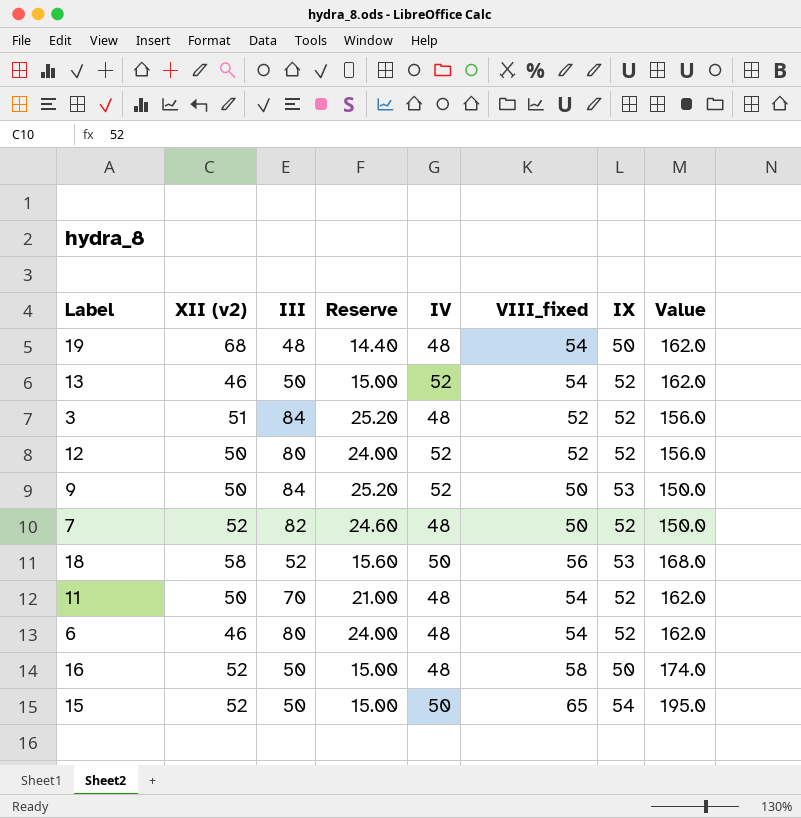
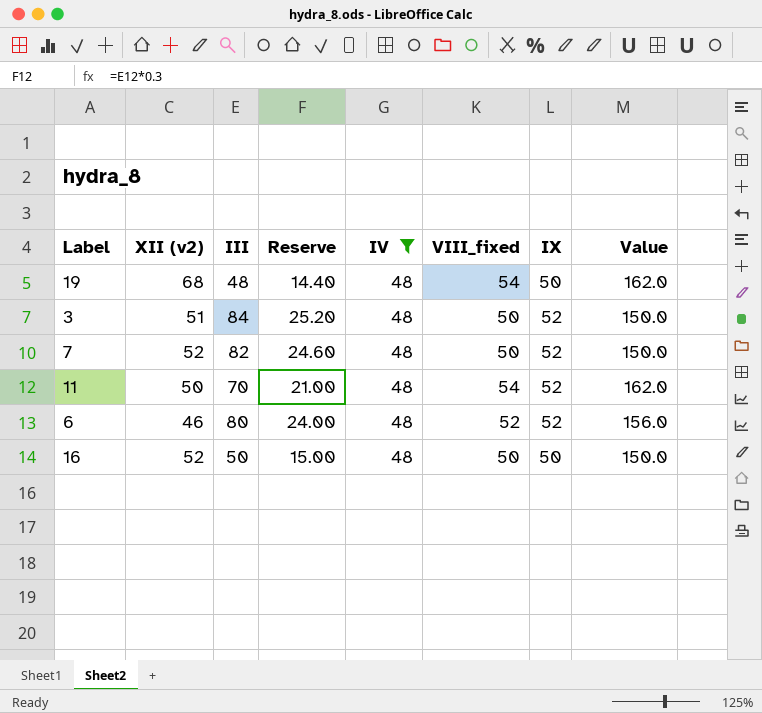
filter: none -> IV = 48
3 | VIII_fixed: 52 -> 50
3 | Value: 156.0 -> 150.0
6 | VIII_fixed: 54 -> 52
6 | Value: 162.0 -> 156.0
16 | VIII_fixed: 58 -> 50
16 | Value: 174.0 -> 150.0

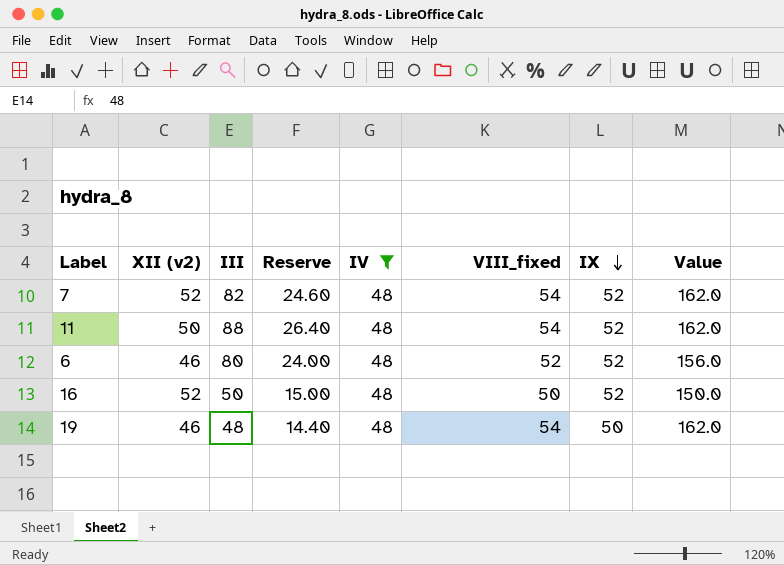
row order: none -> IX descending
row 3: 51 | 84 | 25.20 | 48 | 50 | 52 | 150.0 -> none
7 | VIII_fixed: 50 -> 54
7 | Value: 150.0 -> 162.0
11 | III: 70 -> 88
11 | Reserve: 21.00 -> 26.40
16 | IX: 50 -> 52
19 | XII (v2): 68 -> 46

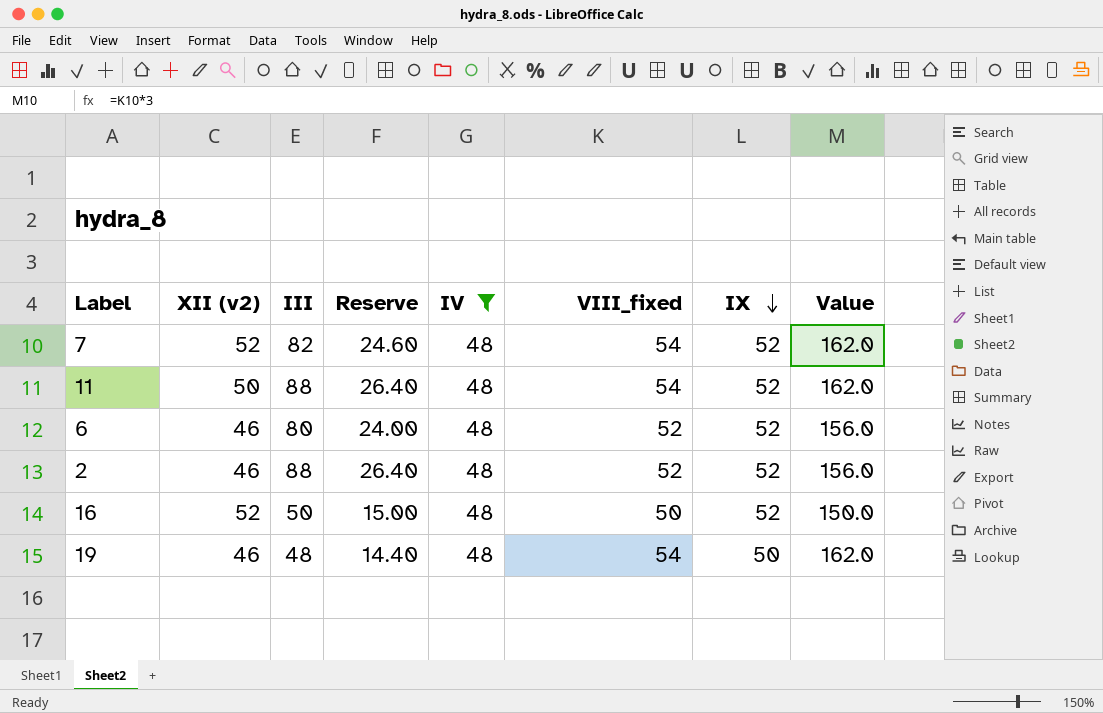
row 2: none -> 46 | 88 | 26.40 | 48 | 52 | 52 | 156.0

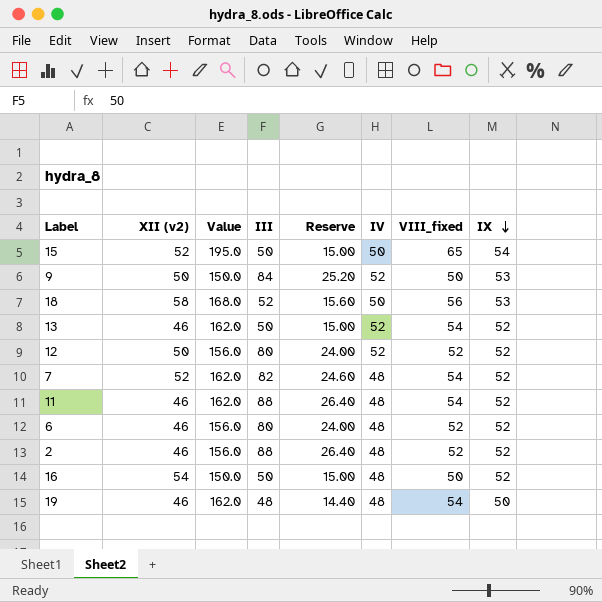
filter: IV = 48 -> none
column Value | position: 8 -> 3
11 | XII (v2): 50 -> 46
16 | XII (v2): 52 -> 54

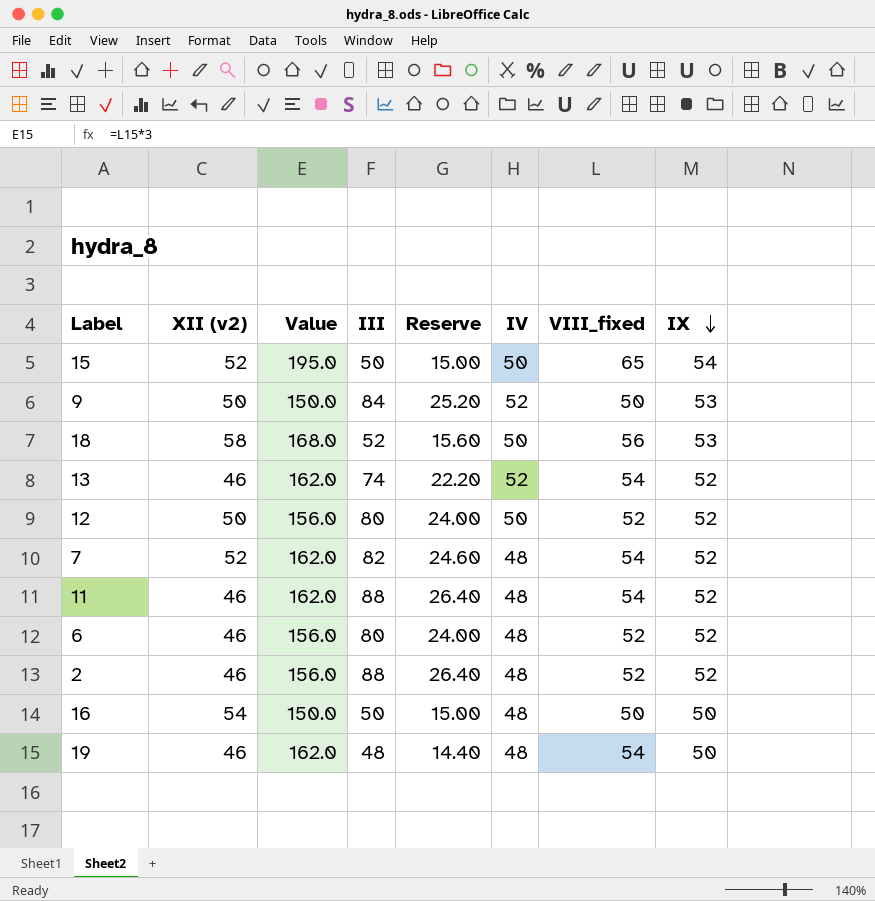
13 | III: 50 -> 74
13 | Reserve: 15.00 -> 22.20
12 | IV: 52 -> 50
16 | IX: 52 -> 50

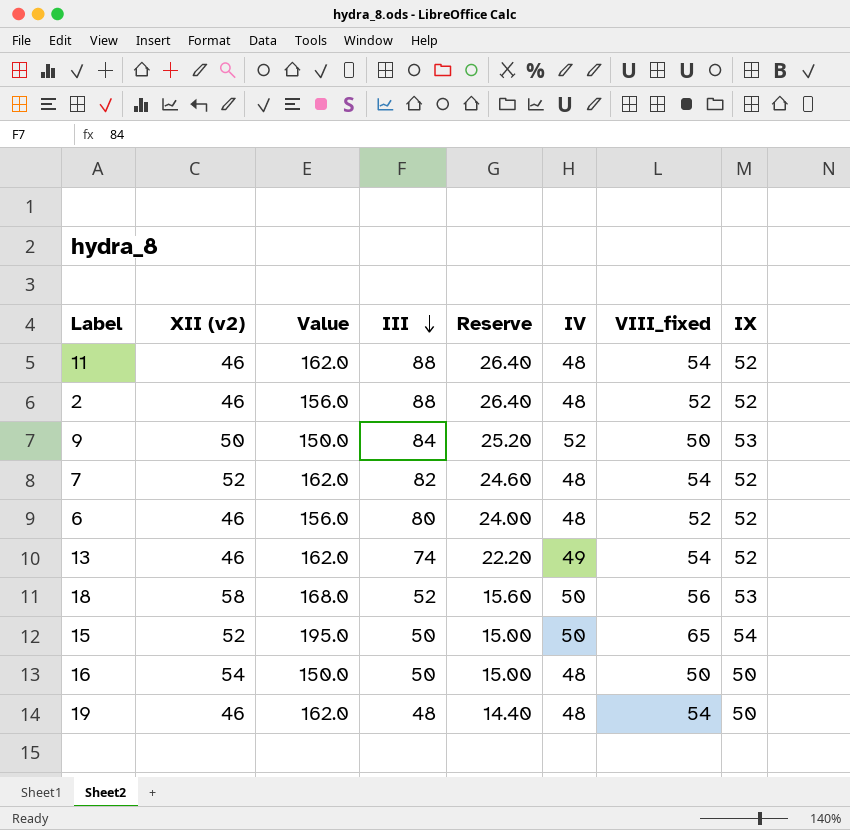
row order: IX descending -> III descending
row 12: 50 | 156.0 | 80 | 24.00 | 50 | 52 | 52 -> none
13 | IV: 52 -> 49

